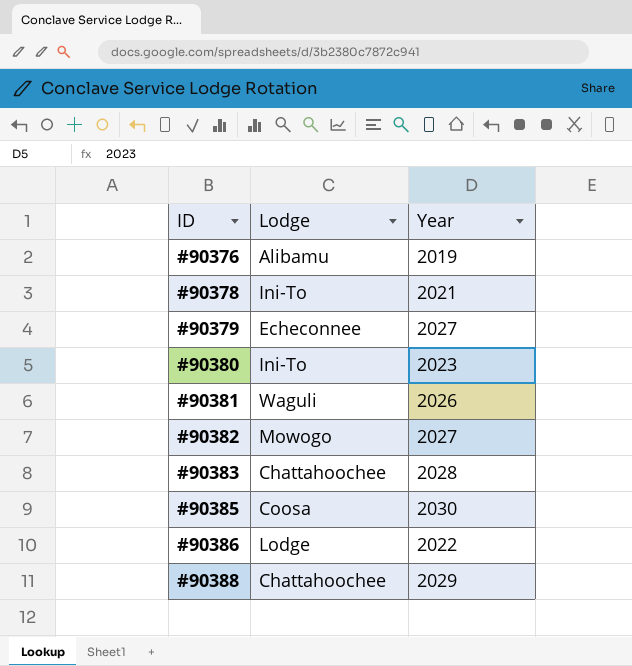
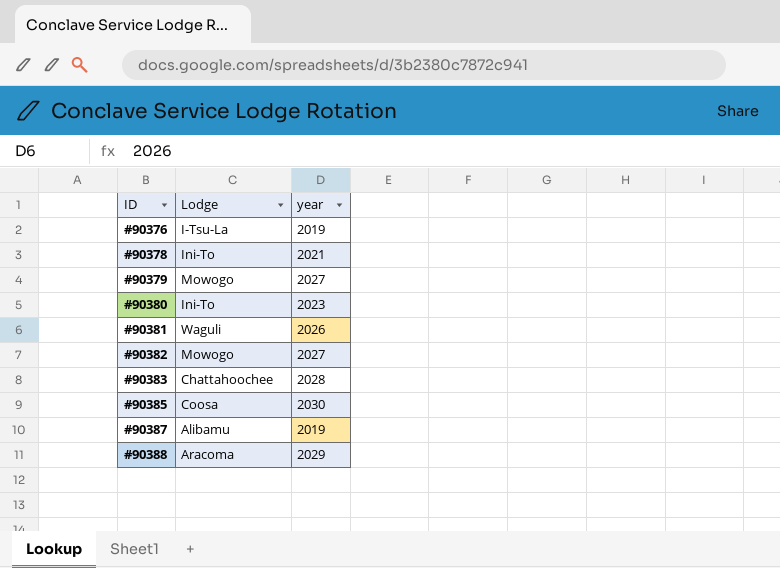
column name: Year -> year
row #90386: Lodge | 2022 -> none
#90376 | Lodge: Alibamu -> I-Tsu-La
#90379 | Lodge: Echeconnee -> Mowogo
row #90387: none -> Alibamu | 2019
#90388 | Lodge: Chattahoochee -> Aracoma

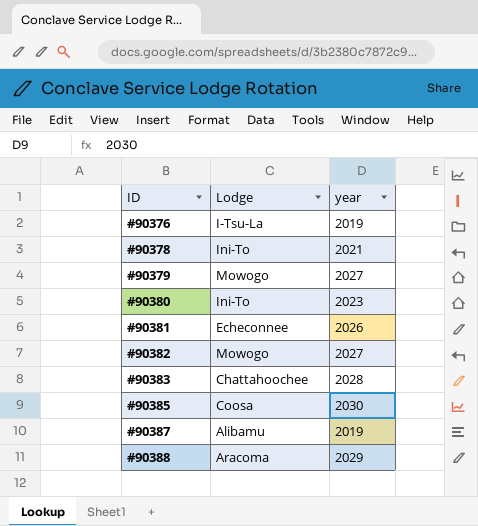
#90381 | Lodge: Waguli -> Echeconnee

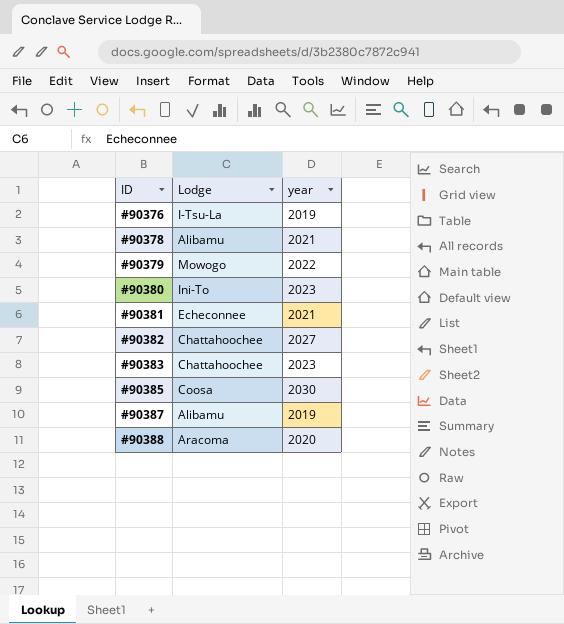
#90378 | Lodge: Ini-To -> Alibamu
#90379 | year: 2027 -> 2022
#90381 | year: 2026 -> 2021
#90382 | Lodge: Mowogo -> Chattahoochee
#90383 | year: 2028 -> 2023
#90388 | year: 2029 -> 2020

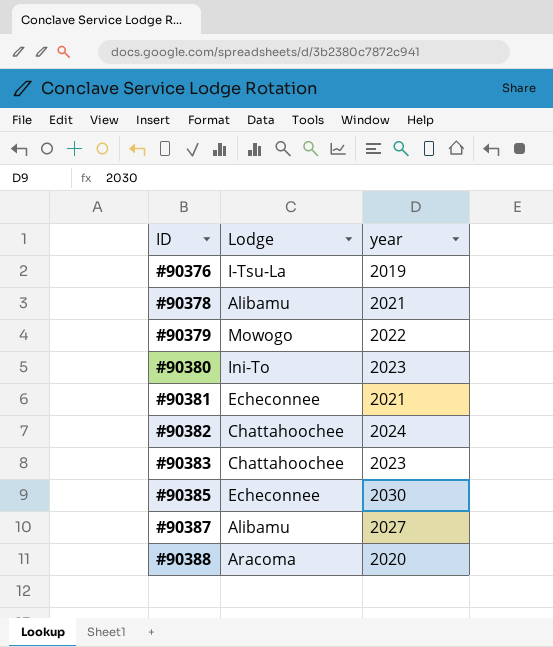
#90382 | year: 2027 -> 2024
#90385 | Lodge: Coosa -> Echeconnee
#90387 | year: 2019 -> 2027

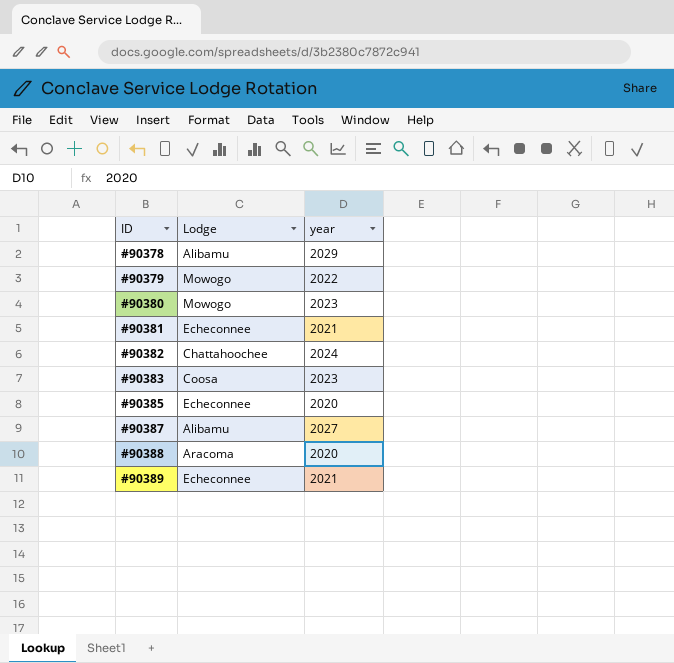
row #90376: I-Tsu-La | 2019 -> none
#90378 | year: 2021 -> 2029
#90380 | Lodge: Ini-To -> Mowogo
#90383 | Lodge: Chattahoochee -> Coosa
#90385 | year: 2030 -> 2020
row #90389: none -> Echeconnee | 2021

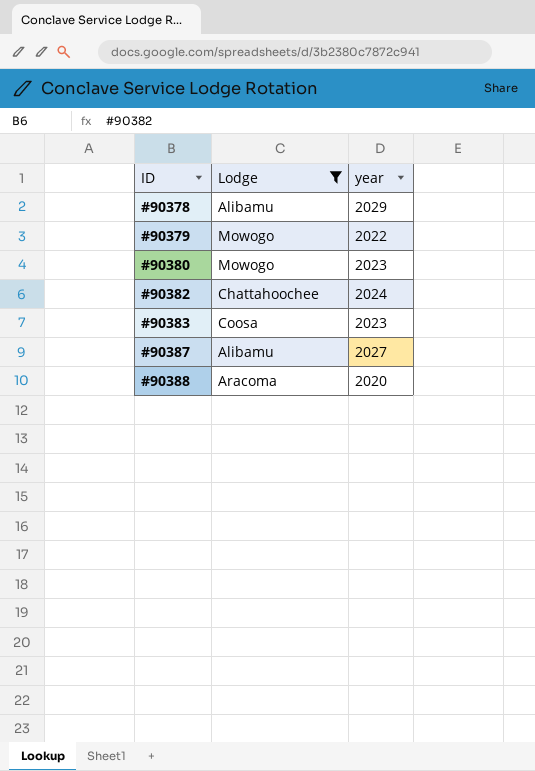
filter: none -> Lodge != Echeconnee

